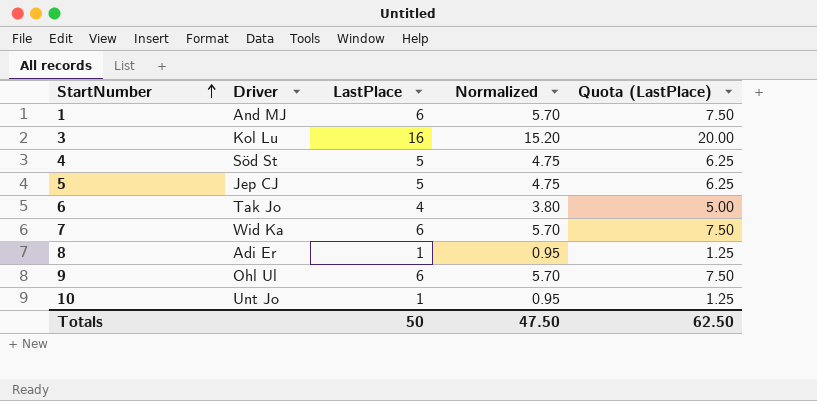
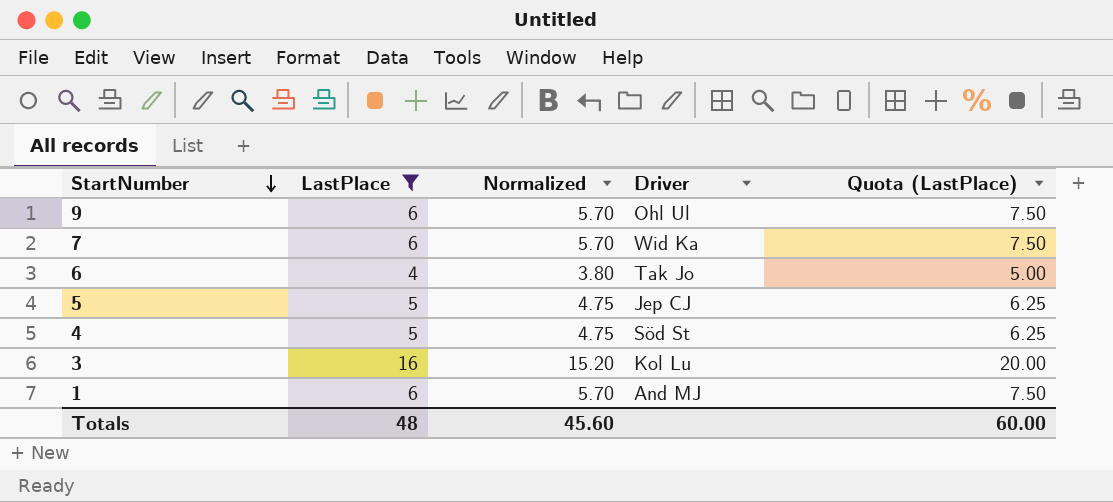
filter: none -> LastPlace != 1
row order: StartNumber ascending -> StartNumber descending
column Driver | position: 2 -> 4
Totals | LastPlace: 50 -> 48
Totals | Normalized: 47.50 -> 45.60
Totals | Quota (LastPlace): 62.50 -> 60.00

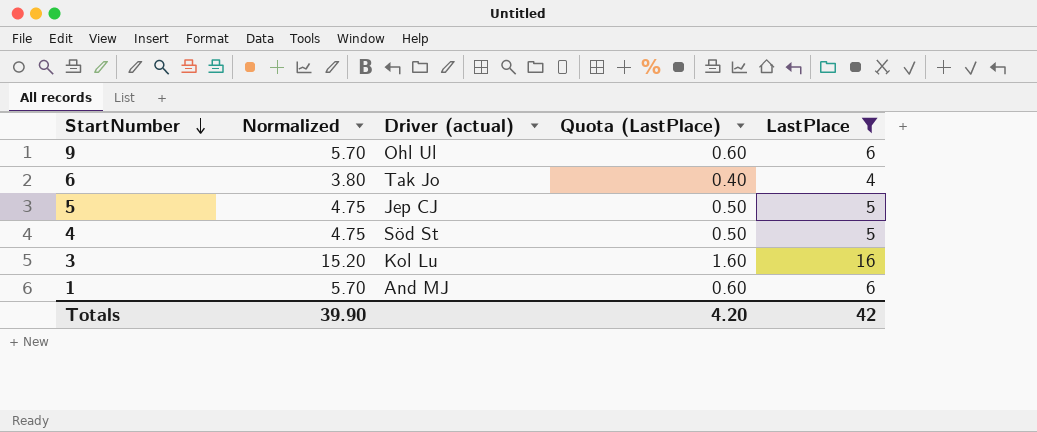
column name: Driver -> Driver (actual)
column Quota (LastPlace) | formula: [LastPlace] * 1.25 -> [LastPlace] * 0.1
column LastPlace | position: 2 -> 5
row 7: 6 | 5.70 | Wid Ka | 7.50 -> none
Totals | Normalized: 45.60 -> 39.90
Totals | Quota (LastPlace): 60.00 -> 4.20
Totals | LastPlace: 48 -> 42

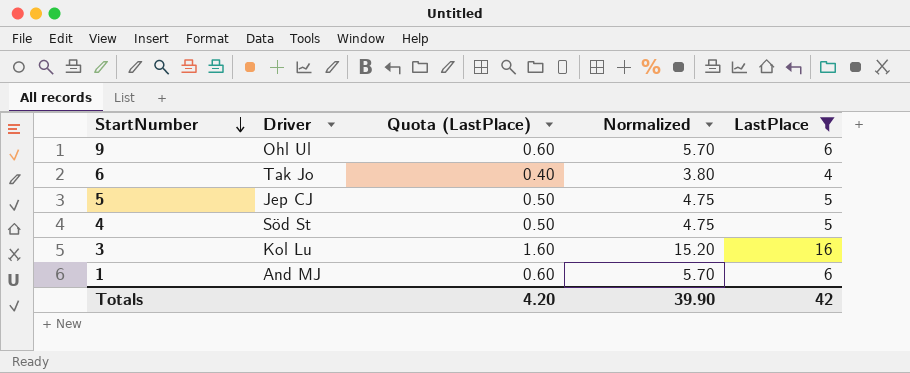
column name: Driver (actual) -> Driver
column Normalized | position: 2 -> 4

